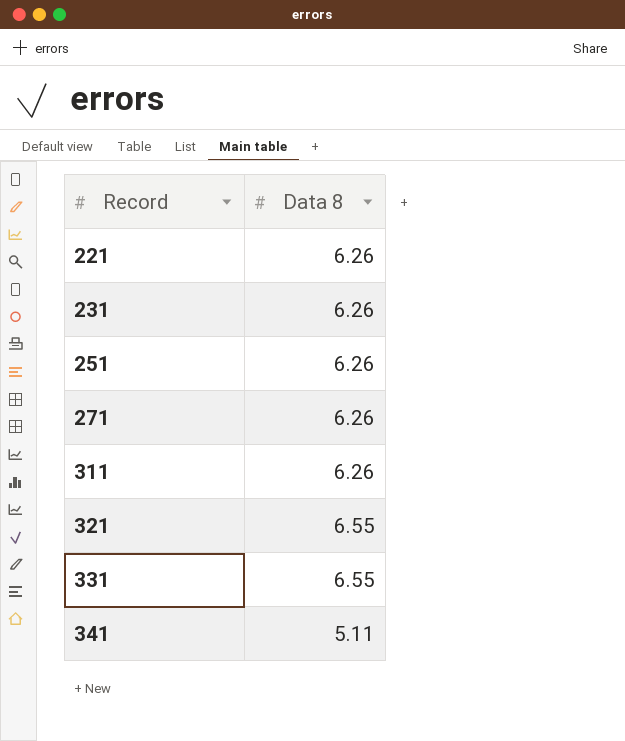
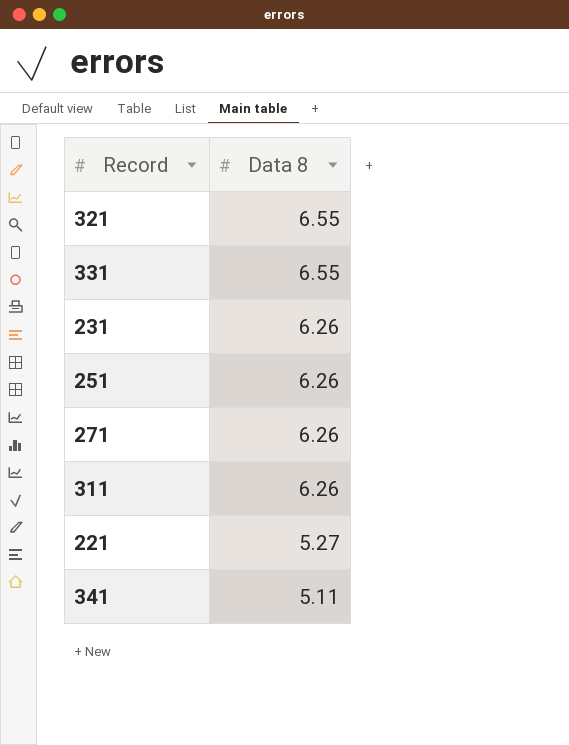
row order: Record ascending -> Data 8 descending
221 | Data 8: 6.26 -> 5.27

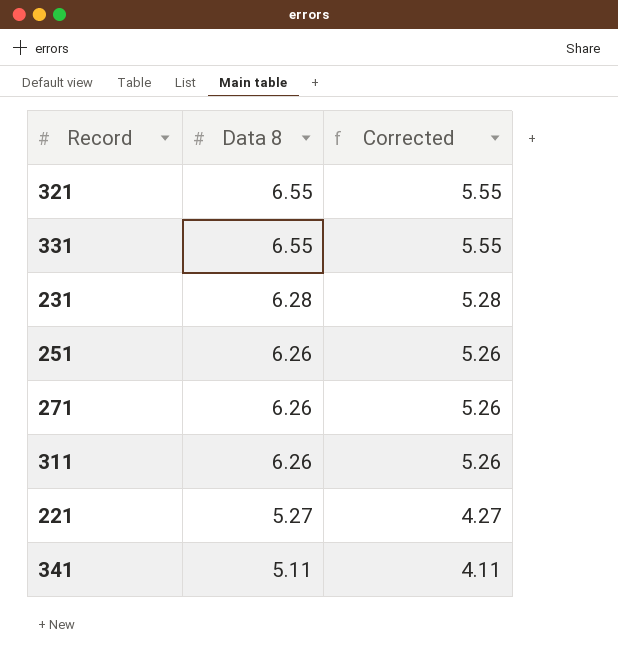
column Corrected | formula: none -> [Data 8] - 1
231 | Data 8: 6.26 -> 6.28

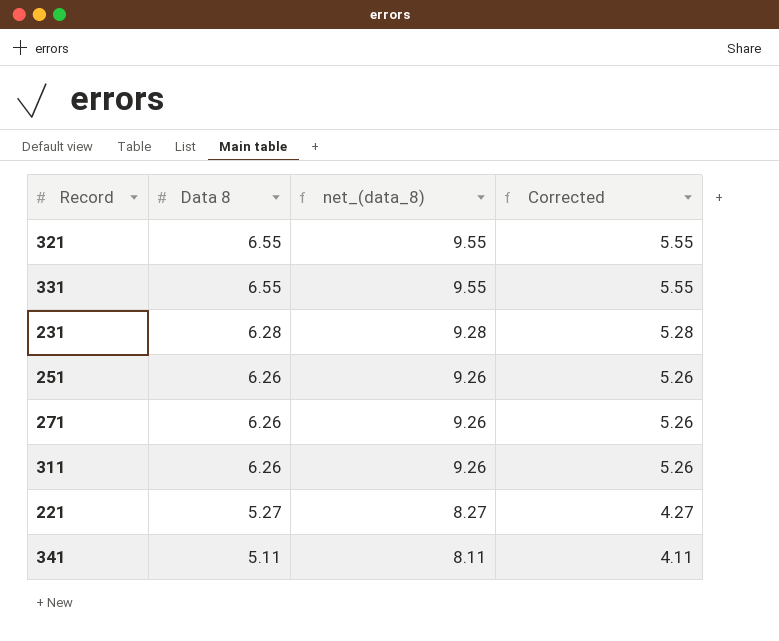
column net_(data_8) | formula: none -> [Data 8] + 3

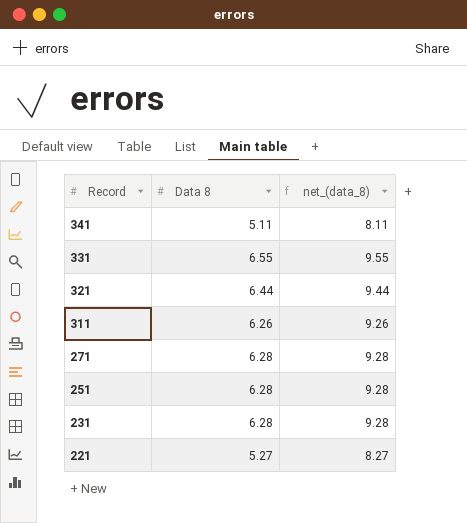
row order: Data 8 descending -> Record descending
column Corrected | formula: [Data 8] - 1 -> none
321 | Data 8: 6.55 -> 6.44
321 | net_(data_8): 9.55 -> 9.44
271 | Data 8: 6.26 -> 6.28
271 | net_(data_8): 9.26 -> 9.28
251 | Data 8: 6.26 -> 6.28
251 | net_(data_8): 9.26 -> 9.28

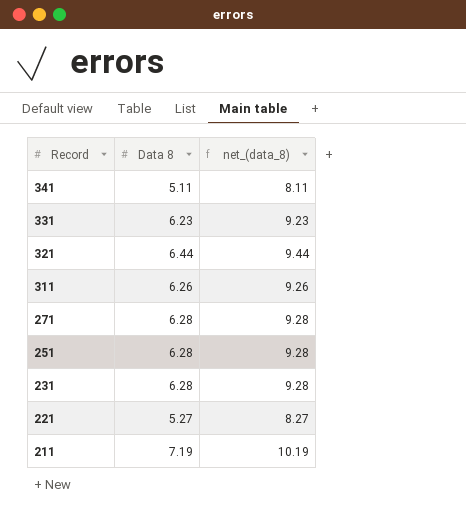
331 | Data 8: 6.55 -> 6.23
331 | net_(data_8): 9.55 -> 9.23
row 211: none -> 7.19 | 10.19

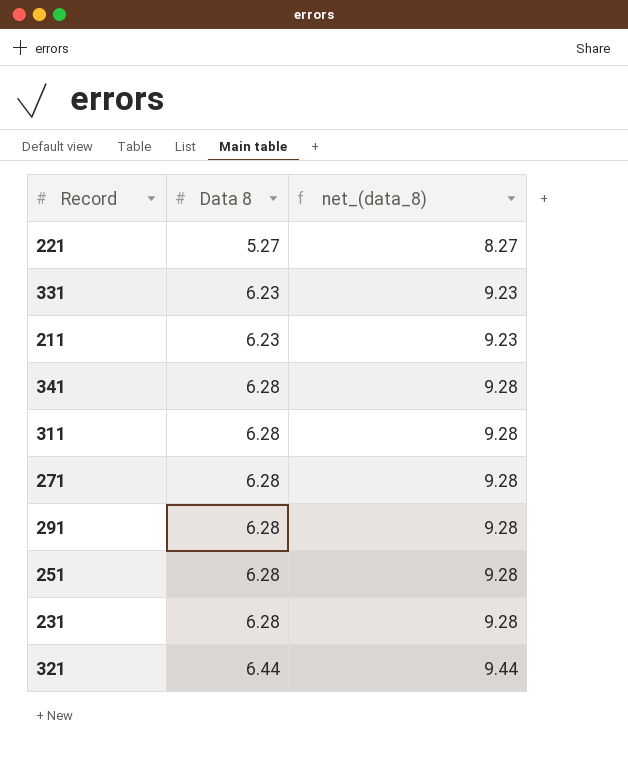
row order: Record descending -> Data 8 ascending
211 | Data 8: 7.19 -> 6.23
211 | net_(data_8): 10.19 -> 9.23
341 | Data 8: 5.11 -> 6.28
341 | net_(data_8): 8.11 -> 9.28
311 | Data 8: 6.26 -> 6.28
311 | net_(data_8): 9.26 -> 9.28
row 291: none -> 6.28 | 9.28

